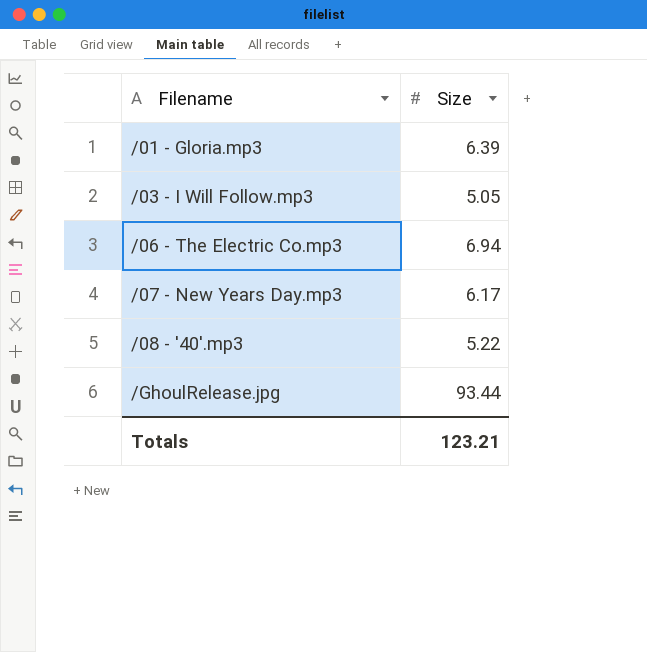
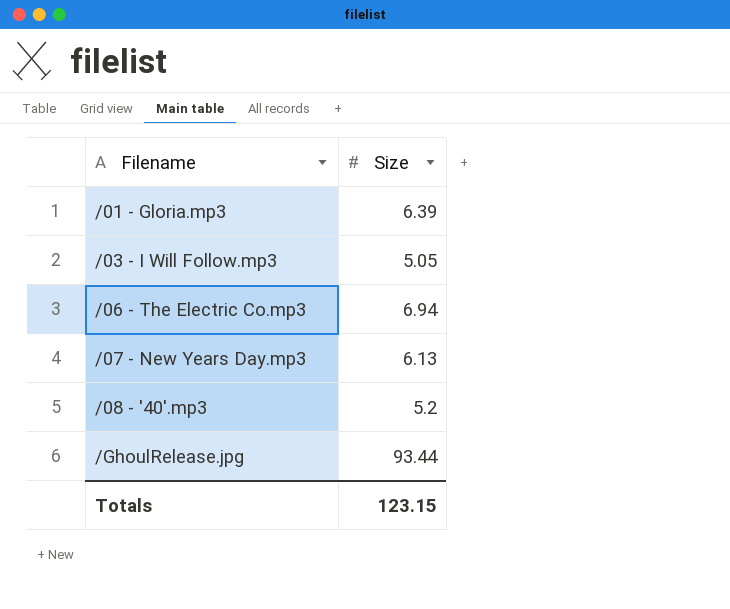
/07 - New Years Day.mp3 | Size: 6.17 -> 6.13
/08 - '40'.mp3 | Size: 5.22 -> 5.2
Totals | Size: 123.21 -> 123.15

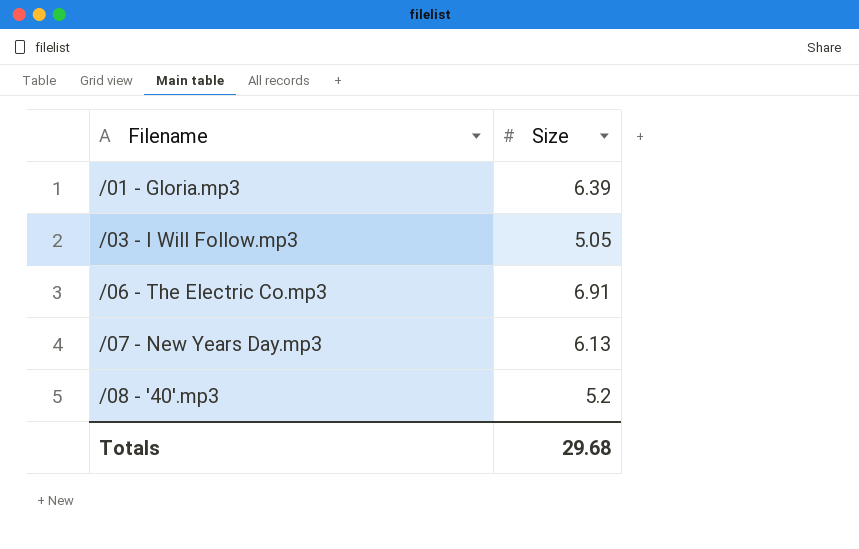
row /GhoulRelease.jpg: 93.44 -> none
/06 - The Electric Co.mp3 | Size: 6.94 -> 6.91
Totals | Size: 123.15 -> 29.68

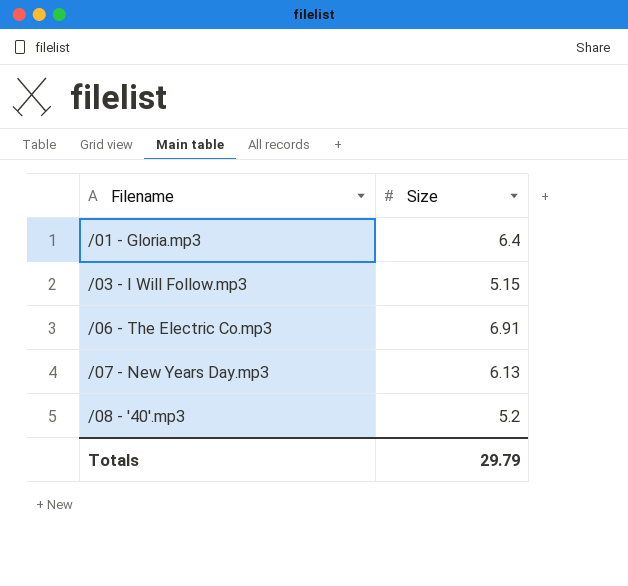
/01 - Gloria.mp3 | Size: 6.39 -> 6.4
/03 - I Will Follow.mp3 | Size: 5.05 -> 5.15
Totals | Size: 29.68 -> 29.79

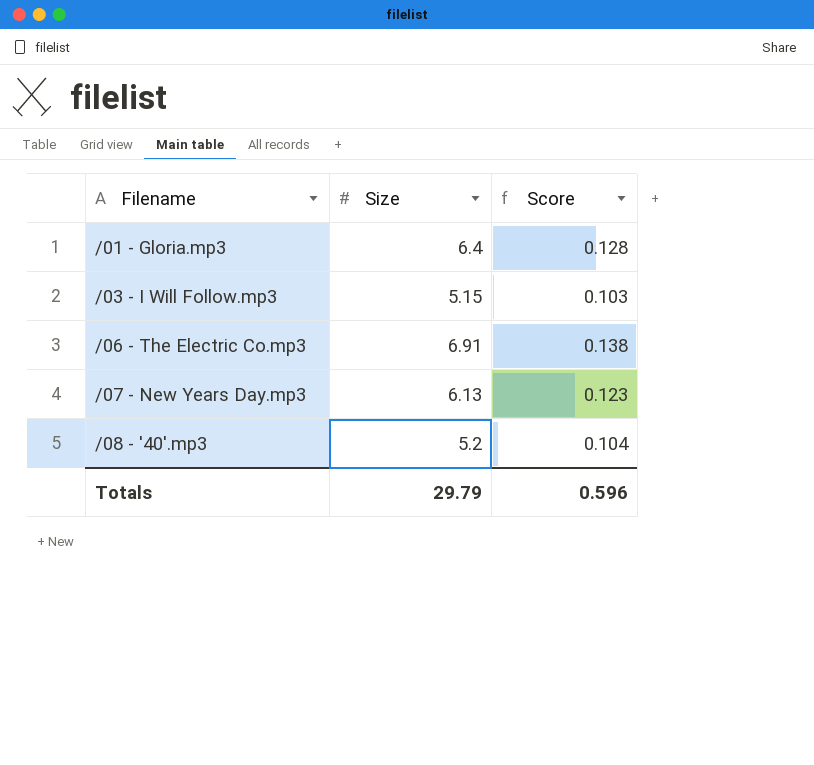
column Score | formula: none -> [Size] * 0.02

